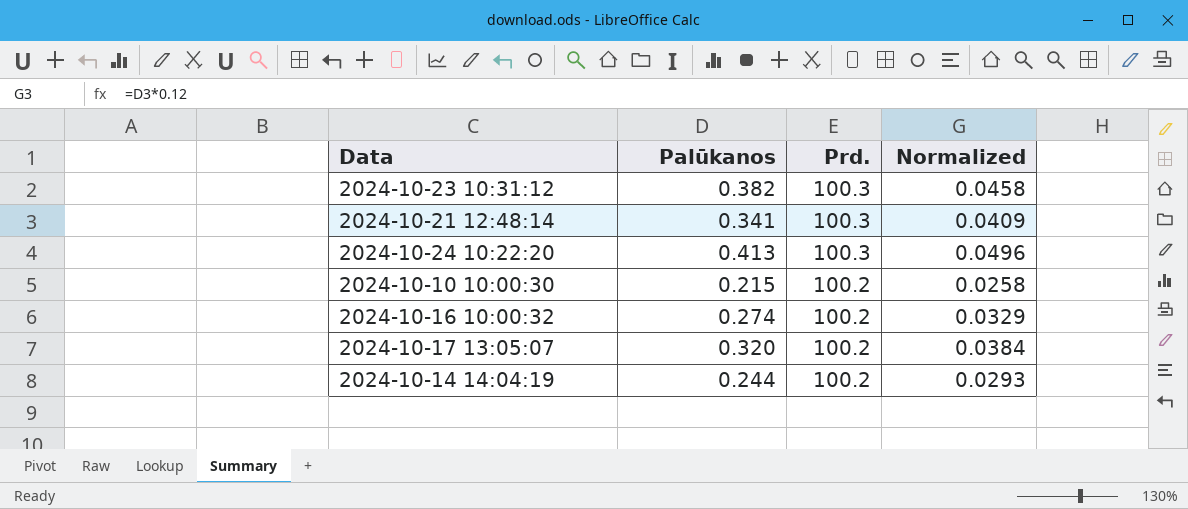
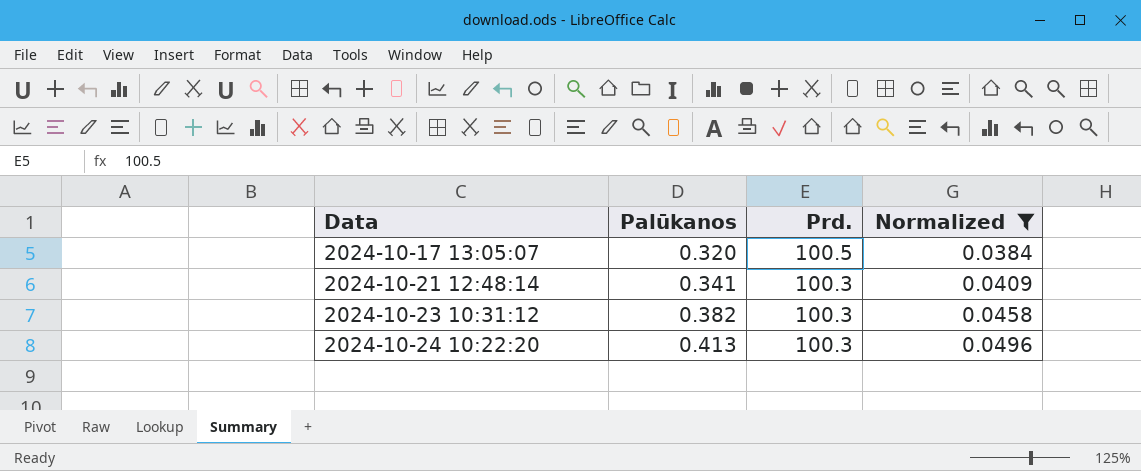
filter: none -> Normalized >= 0.0384
row order: Prd. descending -> Data ascending
2024-10-17 13:05:07 | Prd.: 100.2 -> 100.5

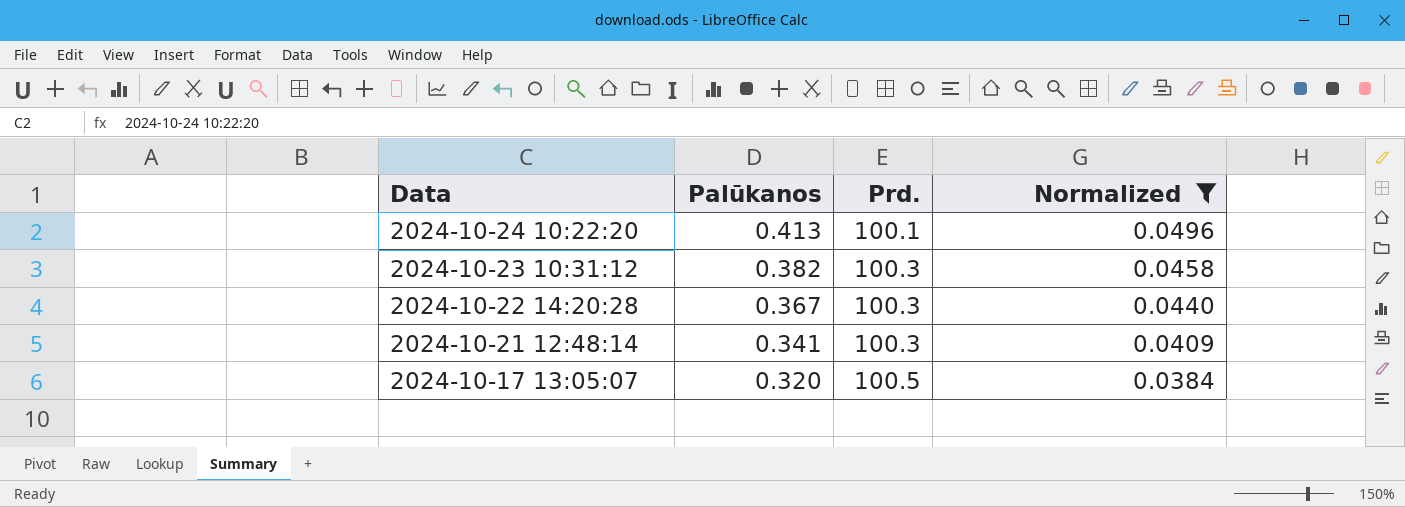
row order: Data ascending -> Data descending
2024-10-24 10:22:20 | Prd.: 100.3 -> 100.1
row 2024-10-22 14:20:28: none -> 0.367 | 100.3 | 0.0440

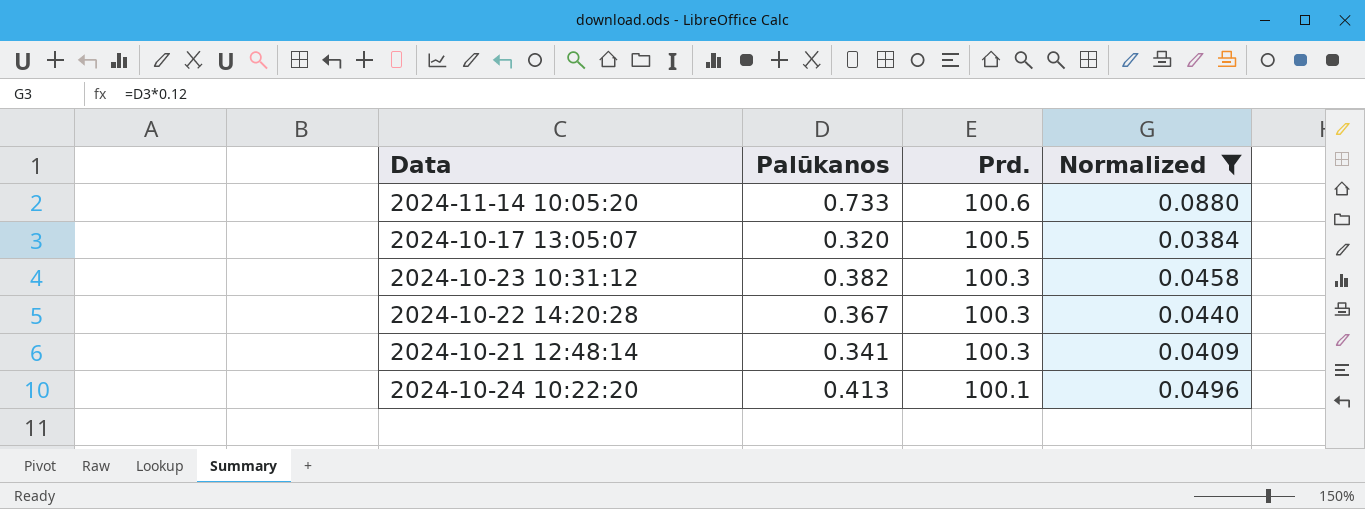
row order: Data descending -> Prd. descending
row 2024-11-14 10:05:20: none -> 0.733 | 100.6 | 0.0880

